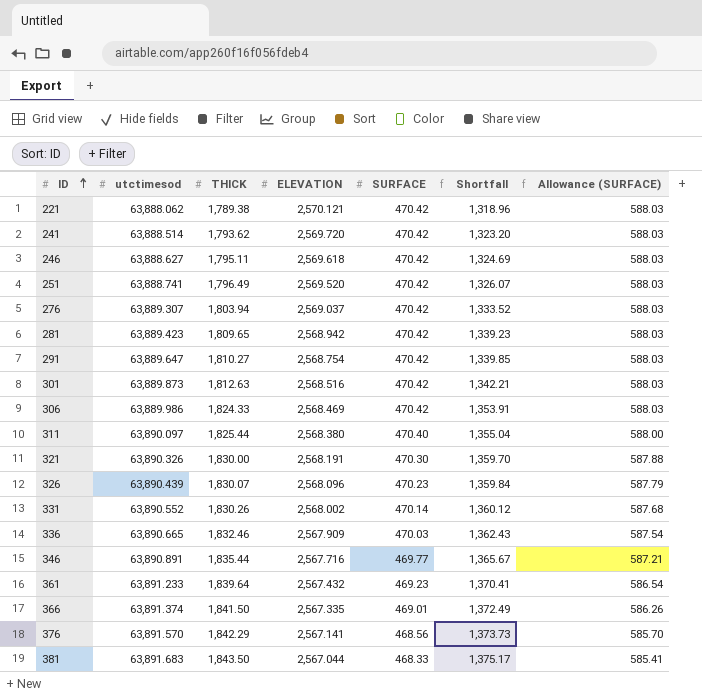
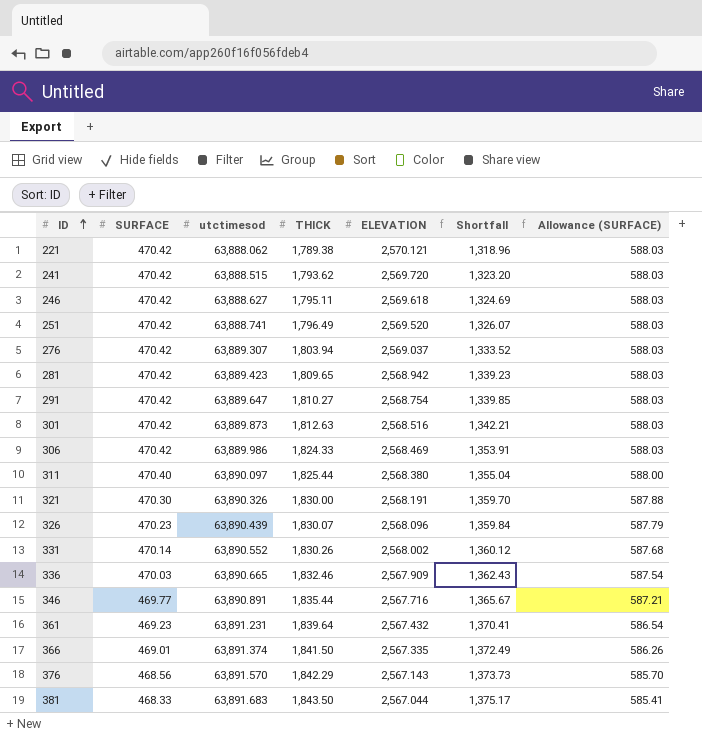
column SURFACE | position: 5 -> 2
241 | utctimesod: 63,888.514 -> 63,888.515
361 | utctimesod: 63,891.233 -> 63,891.231
376 | ELEVATION: 2,567.141 -> 2,567.143

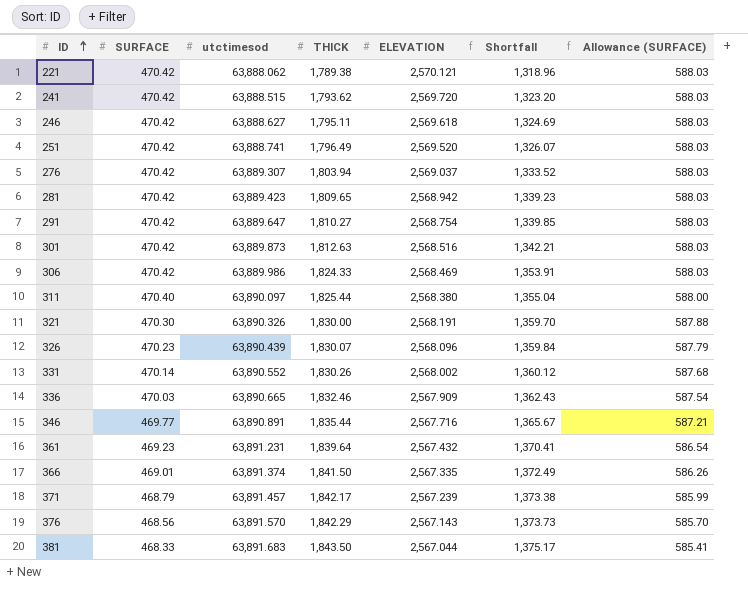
row 371: none -> 468.79 | 63,891.457 | 1,842.17 | 2,567.239 | 1,373.38 | 585.99

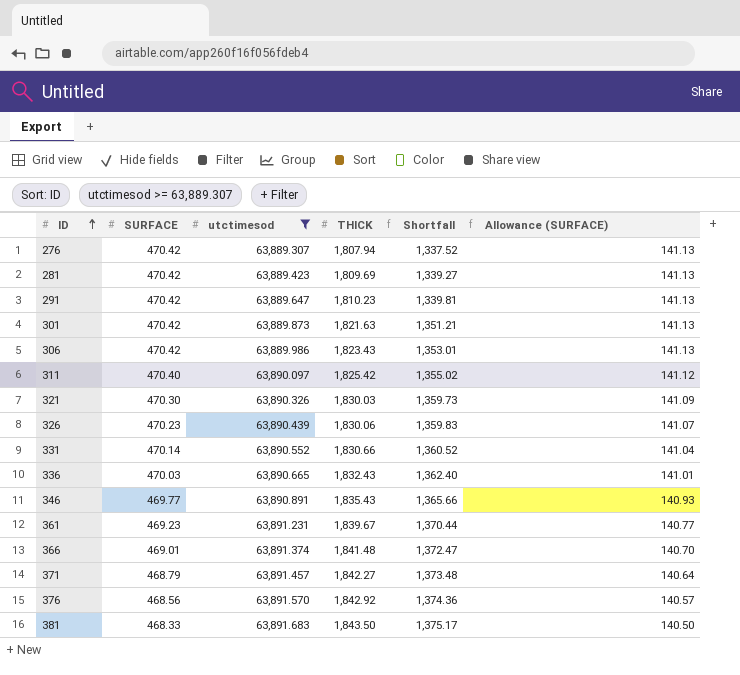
filter: none -> utctimesod >= 63,889.307
column ELEVATION | position: 5 -> none
column Allowance (SURFACE) | formula: [SURFACE] * 1.25 -> [SURFACE] * 0.3
276 | THICK: 1,803.94 -> 1,807.94
276 | Shortfall: 1,333.52 -> 1,337.52
281 | THICK: 1,809.65 -> 1,809.69
281 | Shortfall: 1,339.23 -> 1,339.27
291 | THICK: 1,810.27 -> 1,810.23
291 | Shortfall: 1,339.85 -> 1,339.81
301 | THICK: 1,812.63 -> 1,821.63
301 | Shortfall: 1,342.21 -> 1,351.21
306 | THICK: 1,824.33 -> 1,823.43
306 | Shortfall: 1,353.91 -> 1,353.01
311 | THICK: 1,825.44 -> 1,825.42
311 | Shortfall: 1,355.04 -> 1,355.02
321 | THICK: 1,830.00 -> 1,830.03
321 | Shortfall: 1,359.70 -> 1,359.73
326 | THICK: 1,830.07 -> 1,830.06
326 | Shortfall: 1,359.84 -> 1,359.83
331 | THICK: 1,830.26 -> 1,830.66
331 | Shortfall: 1,360.12 -> 1,360.52
336 | THICK: 1,832.46 -> 1,832.43
336 | Shortfall: 1,362.43 -> 1,362.40
346 | THICK: 1,835.44 -> 1,835.43
346 | Shortfall: 1,365.67 -> 1,365.66
361 | THICK: 1,839.64 -> 1,839.67
361 | Shortfall: 1,370.41 -> 1,370.44
366 | THICK: 1,841.50 -> 1,841.48
366 | Shortfall: 1,372.49 -> 1,372.47
371 | THICK: 1,842.17 -> 1,842.27
371 | Shortfall: 1,373.38 -> 1,373.48
376 | THICK: 1,842.29 -> 1,842.92
376 | Shortfall: 1,373.73 -> 1,374.36

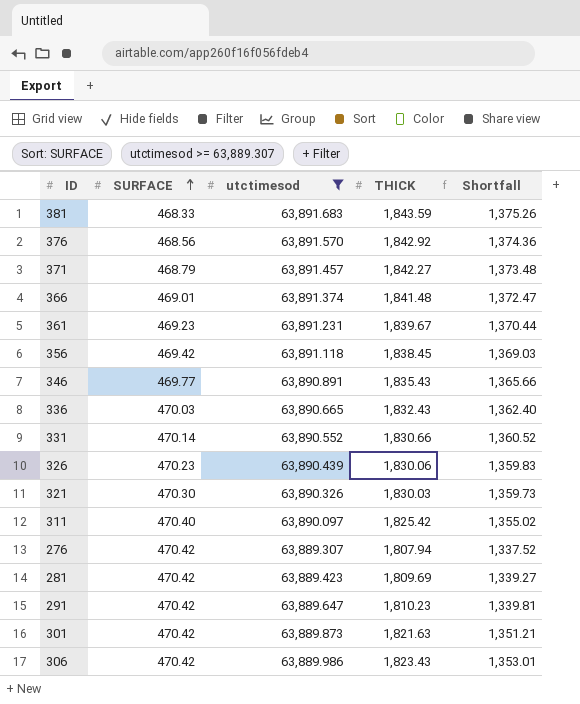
row order: ID ascending -> SURFACE ascending
column Allowance (SURFACE) | formula: [SURFACE] * 0.3 -> none
381 | THICK: 1,843.50 -> 1,843.59
381 | Shortfall: 1,375.17 -> 1,375.26
row 356: none -> 469.42 | 63,891.118 | 1,838.45 | 1,369.03

